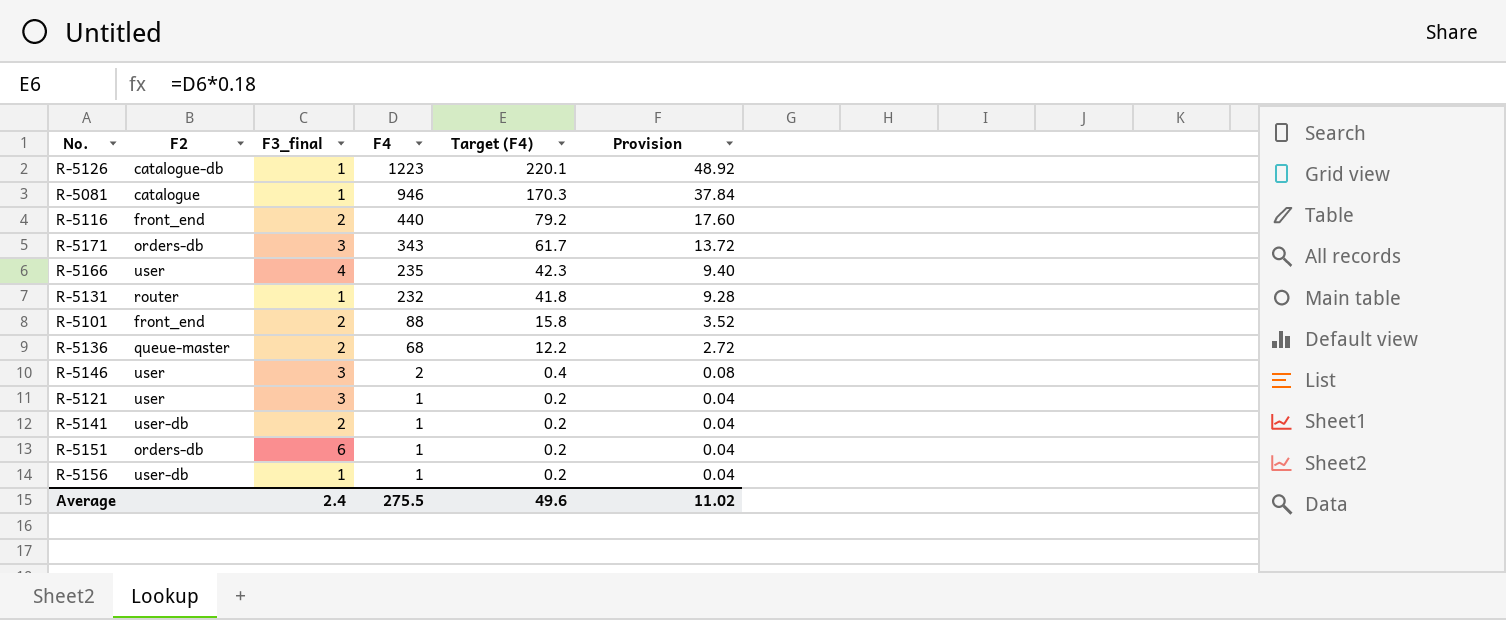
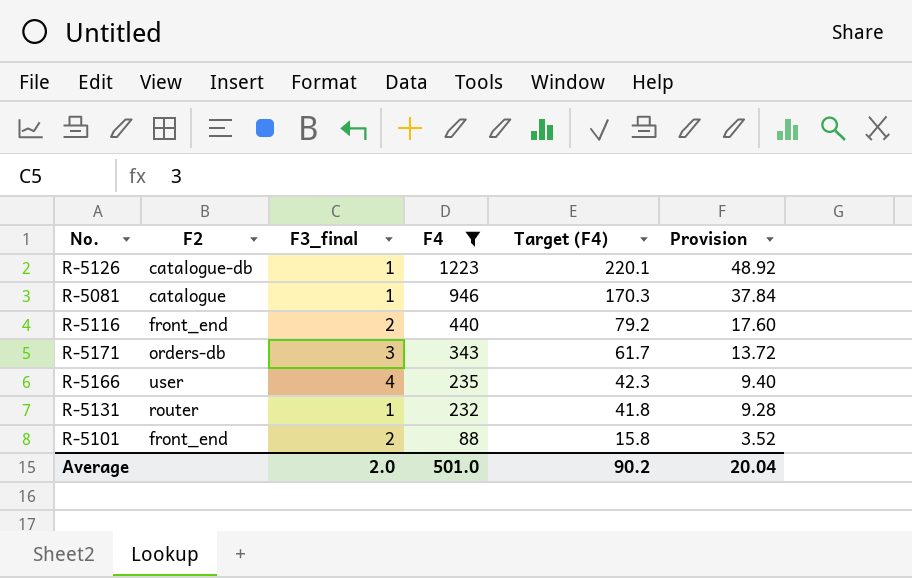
filter: none -> F4 >= 88
Average | F3_final: 2.4 -> 2.0
Average | F4: 275.5 -> 501.0
Average | Target (F4): 49.6 -> 90.2
Average | Provision: 11.02 -> 20.04

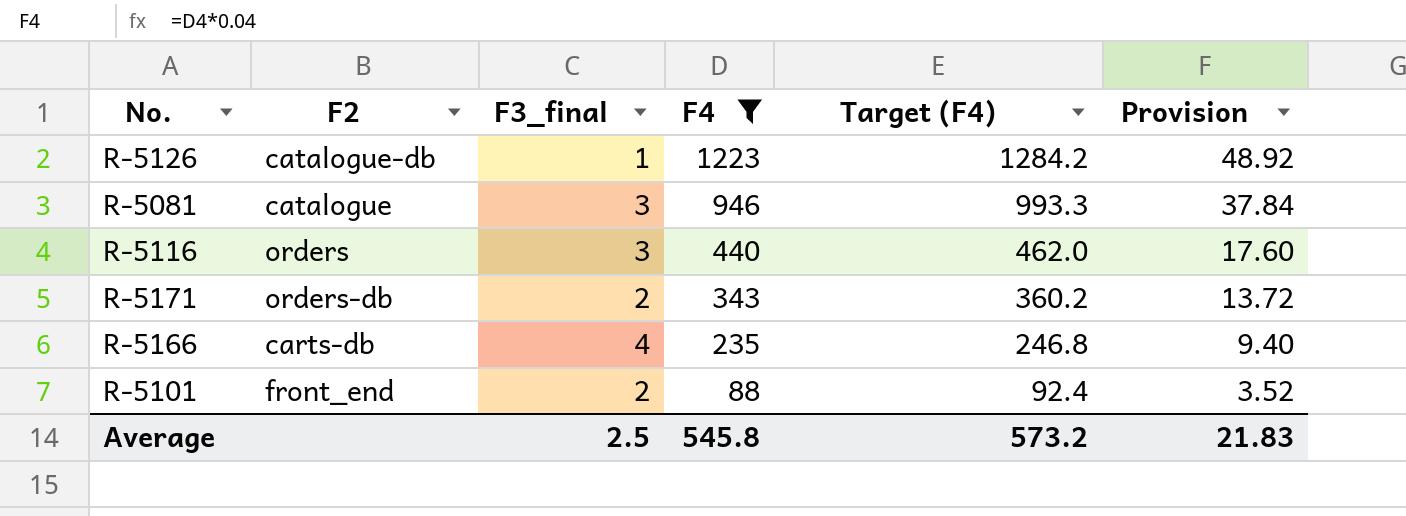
column Target (F4) | formula: [F4] * 0.18 -> [F4] * 1.05
row R-5131: router | 1 | 232 | 41.8 | 9.28 -> none
R-5081 | F3_final: 1 -> 3
R-5116 | F2: front_end -> orders
R-5116 | F3_final: 2 -> 3
R-5171 | F3_final: 3 -> 2
R-5166 | F2: user -> carts-db
Average | F3_final: 2.0 -> 2.5
Average | F4: 501.0 -> 545.8
Average | Target (F4): 90.2 -> 573.2
Average | Provision: 20.04 -> 21.83

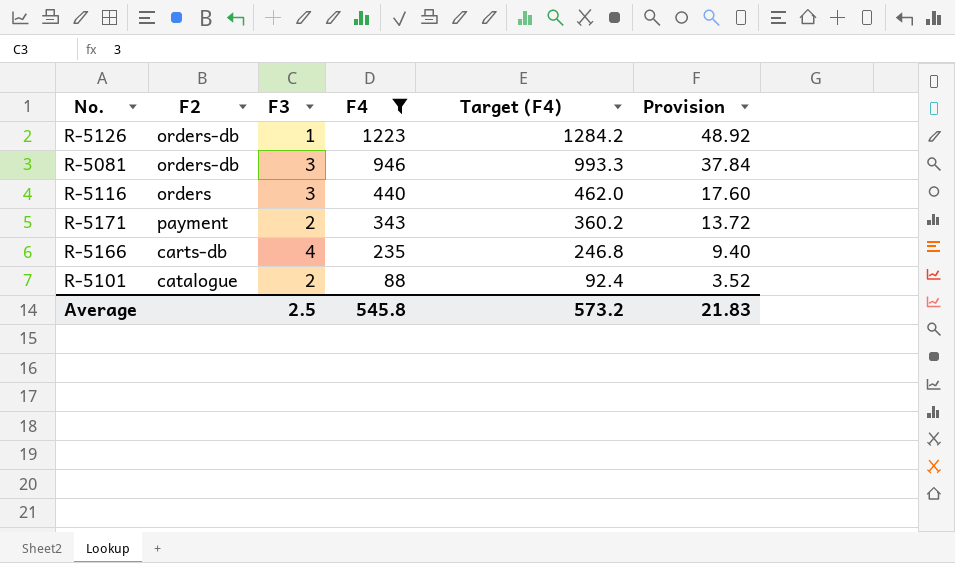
column name: F3_final -> F3
R-5126 | F2: catalogue-db -> orders-db
R-5081 | F2: catalogue -> orders-db
R-5171 | F2: orders-db -> payment
R-5101 | F2: front_end -> catalogue

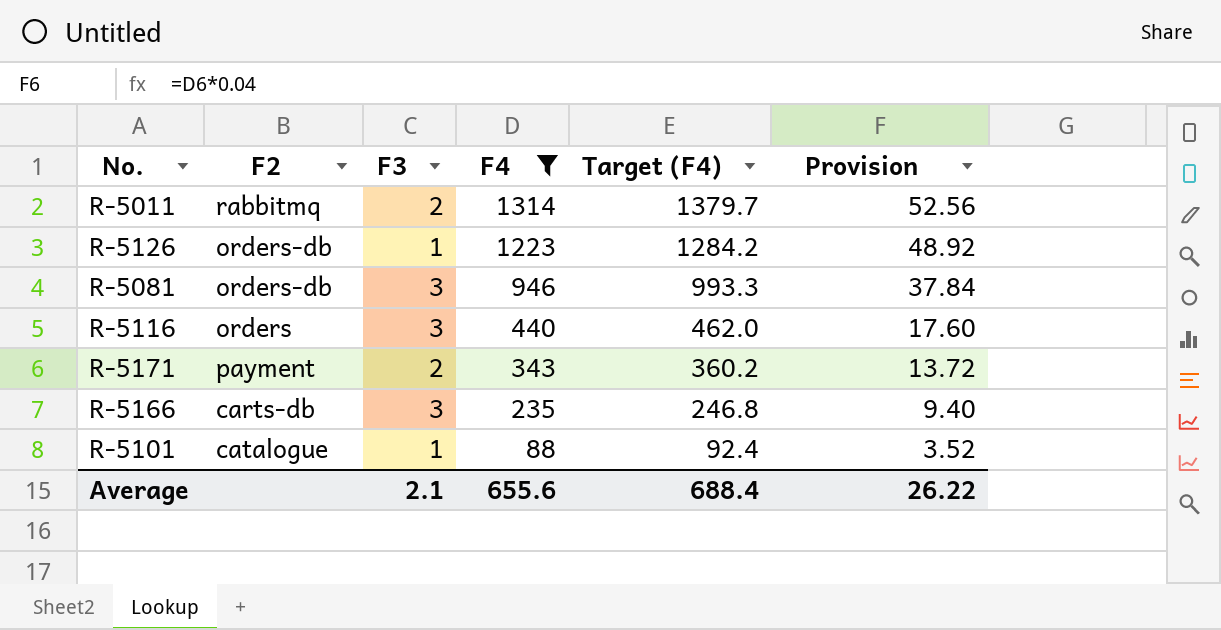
row R-5011: none -> rabbitmq | 2 | 1314 | 1379.7 | 52.56
R-5166 | F3: 4 -> 3
R-5101 | F3: 2 -> 1
Average | F3: 2.5 -> 2.1
Average | F4: 545.8 -> 655.6
Average | Target (F4): 573.2 -> 688.4
Average | Provision: 21.83 -> 26.22

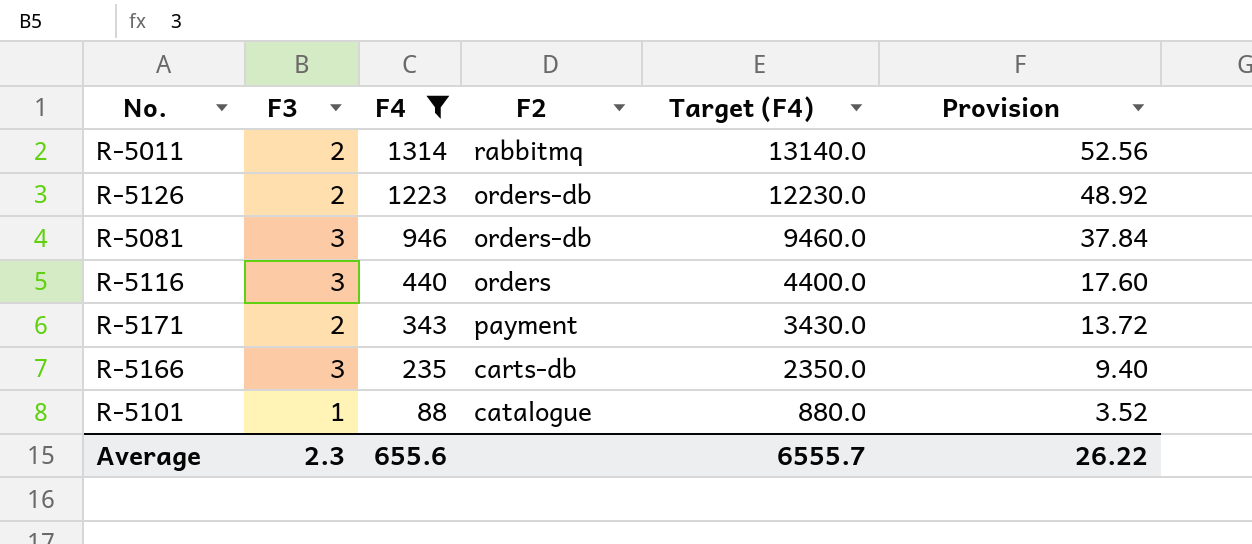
column F2 | position: 2 -> 4
column Target (F4) | formula: [F4] * 1.05 -> [F4] * 10
R-5126 | F3: 1 -> 2
Average | F3: 2.1 -> 2.3
Average | Target (F4): 688.4 -> 6555.7

